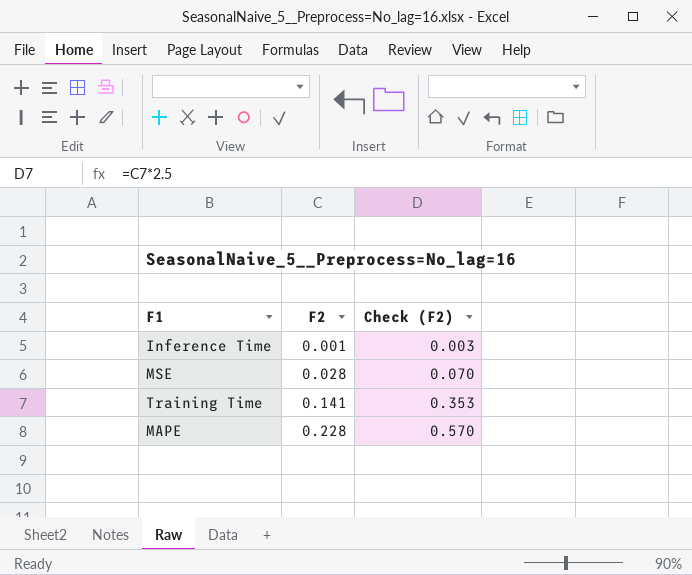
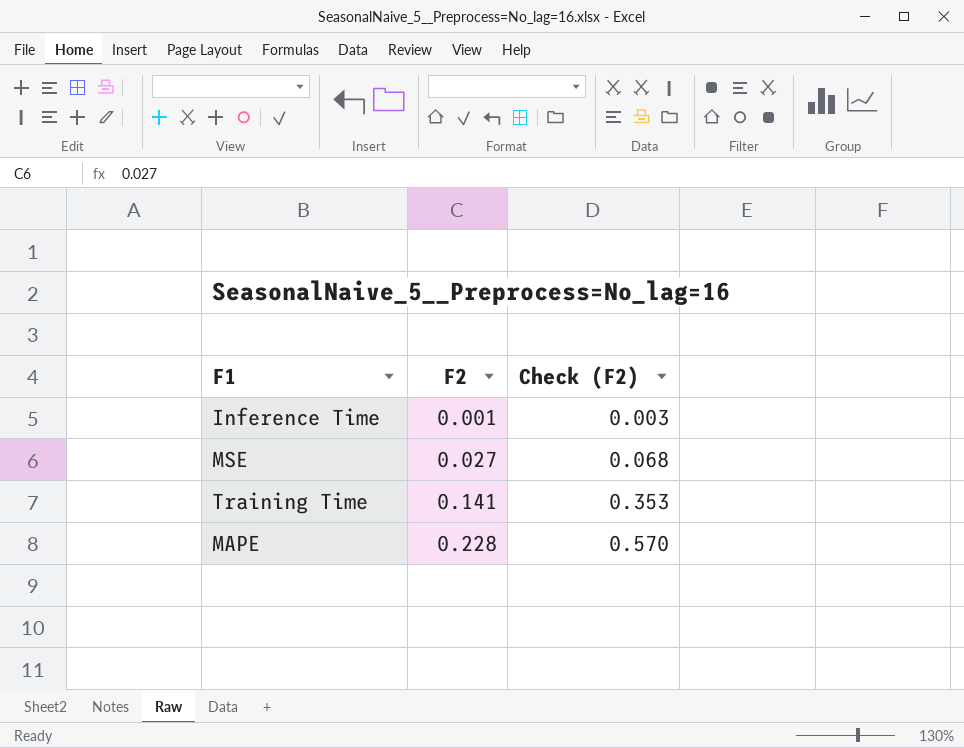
MSE | F2: 0.028 -> 0.027
MSE | Check (F2): 0.070 -> 0.068

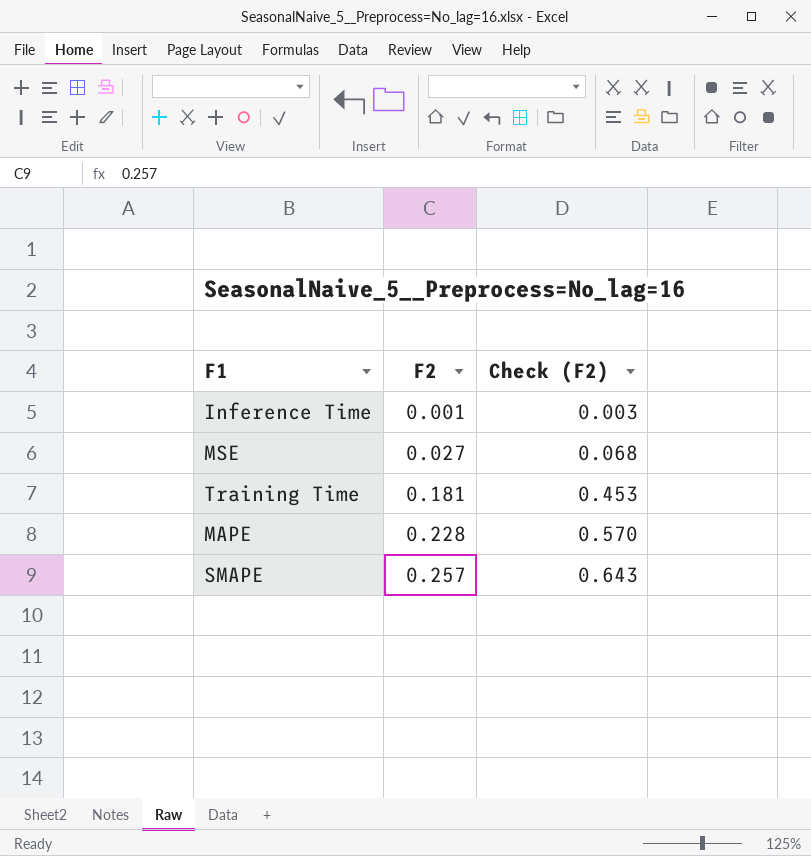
Training Time | F2: 0.141 -> 0.181
Training Time | Check (F2): 0.353 -> 0.453
row SMAPE: none -> 0.257 | 0.643

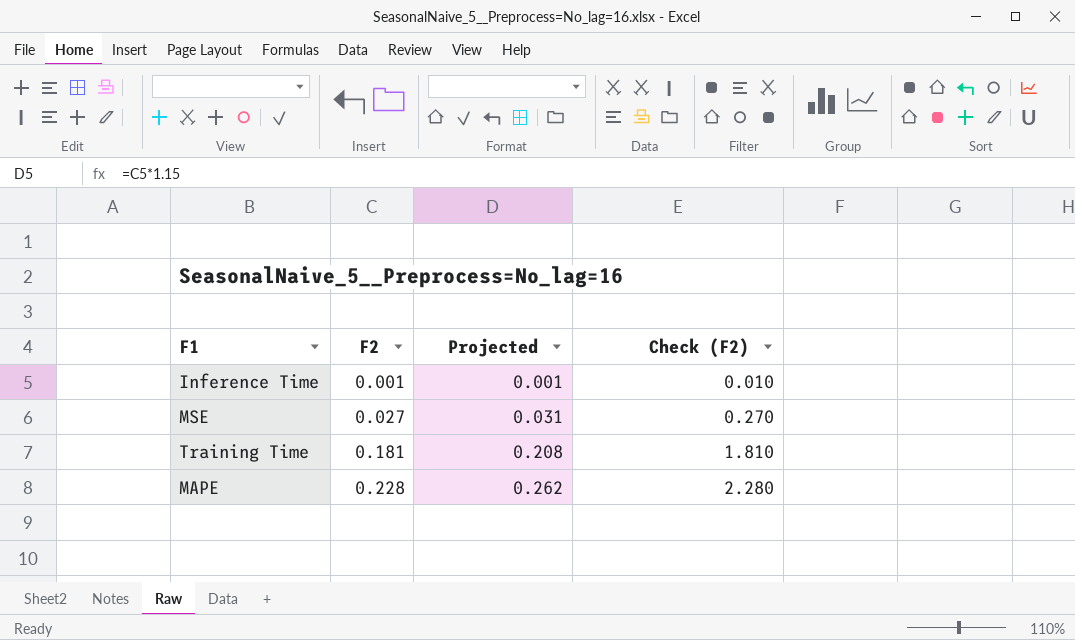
column Projected | formula: none -> [F2] * 1.15
column Check (F2) | formula: [F2] * 2.5 -> [F2] * 10
row SMAPE: 0.257 | 0.643 -> none

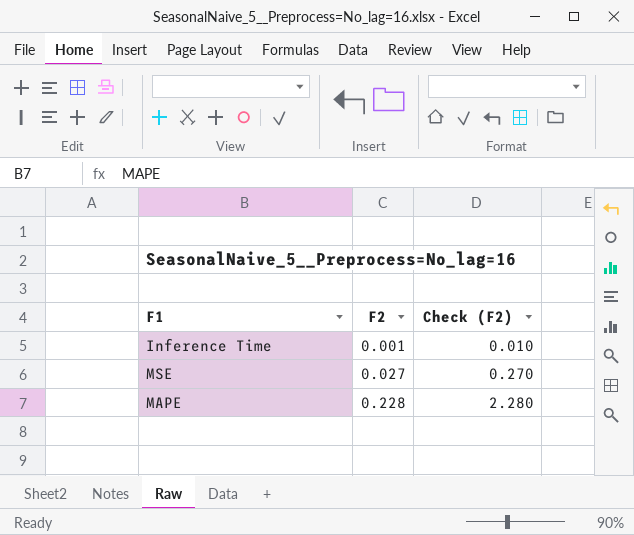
column Projected | formula: [F2] * 1.15 -> none
row Training Time: 0.181 | 0.208 | 1.810 -> none

